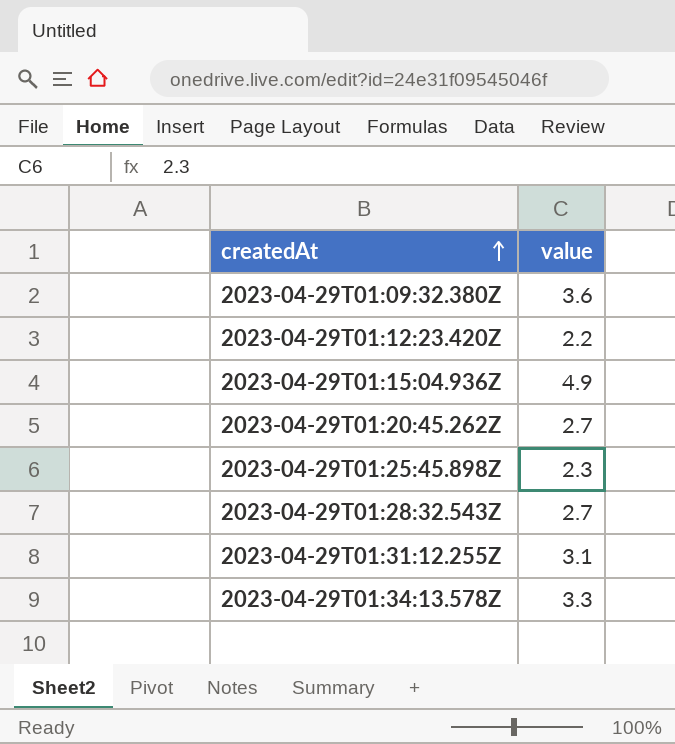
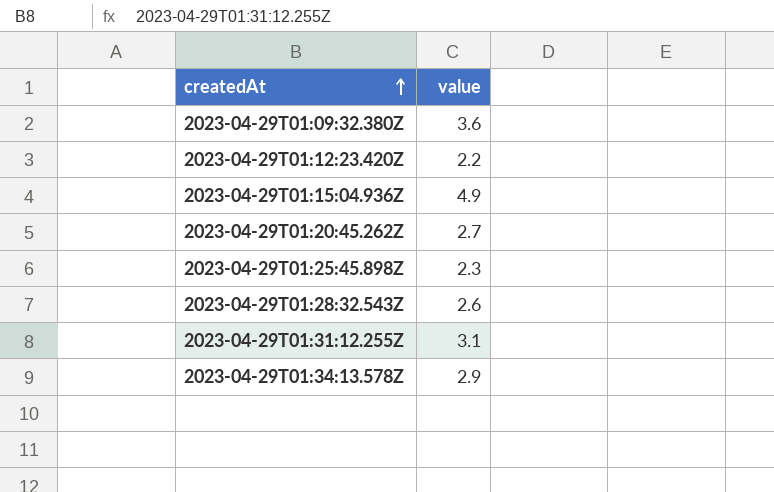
2023-04-29T01:28:32.543Z | value: 2.7 -> 2.6
2023-04-29T01:34:13.578Z | value: 3.3 -> 2.9

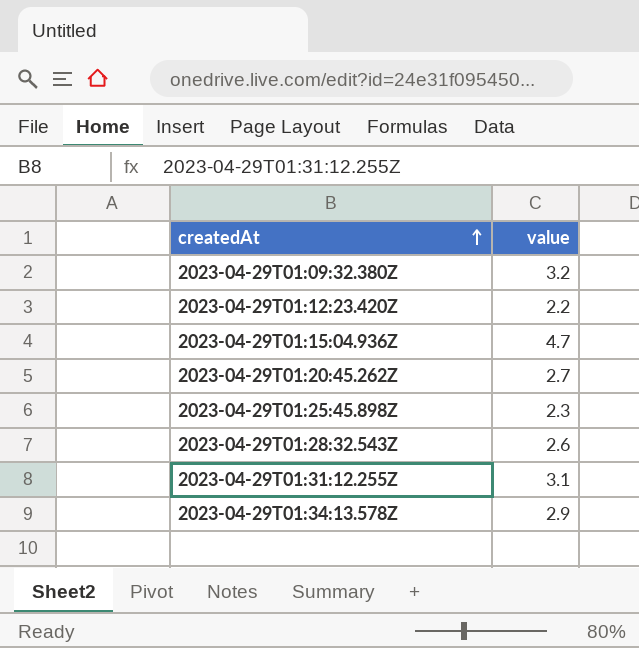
2023-04-29T01:09:32.380Z | value: 3.6 -> 3.2
2023-04-29T01:15:04.936Z | value: 4.9 -> 4.7

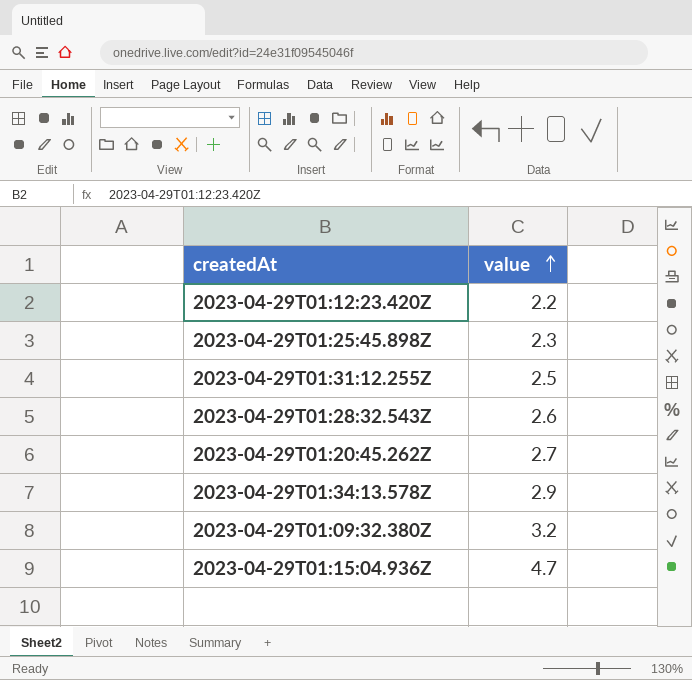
row order: createdAt ascending -> value ascending
2023-04-29T01:31:12.255Z | value: 3.1 -> 2.5

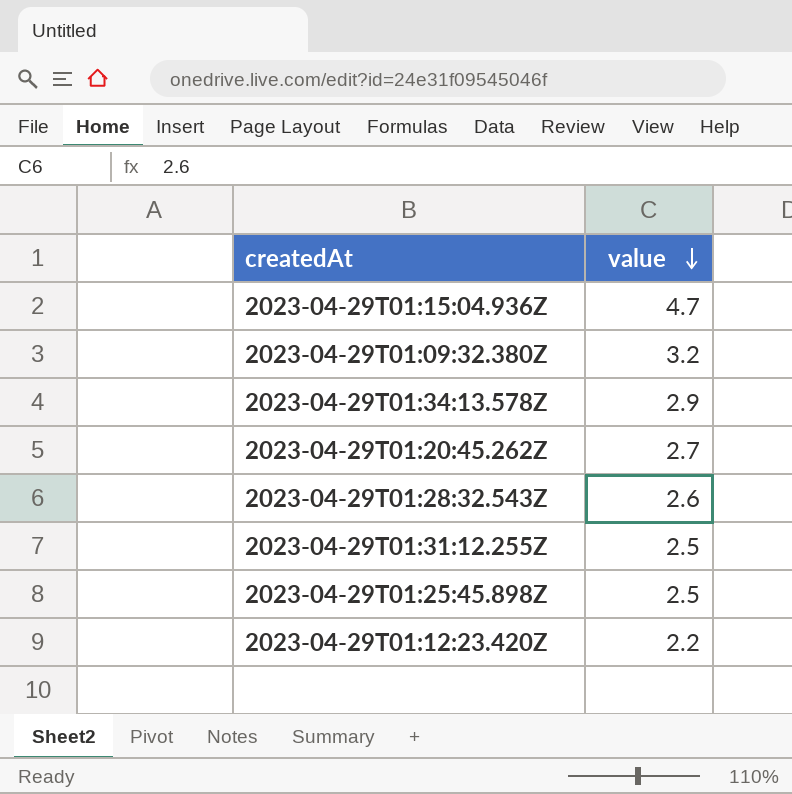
row order: value ascending -> value descending
2023-04-29T01:25:45.898Z | value: 2.3 -> 2.5

